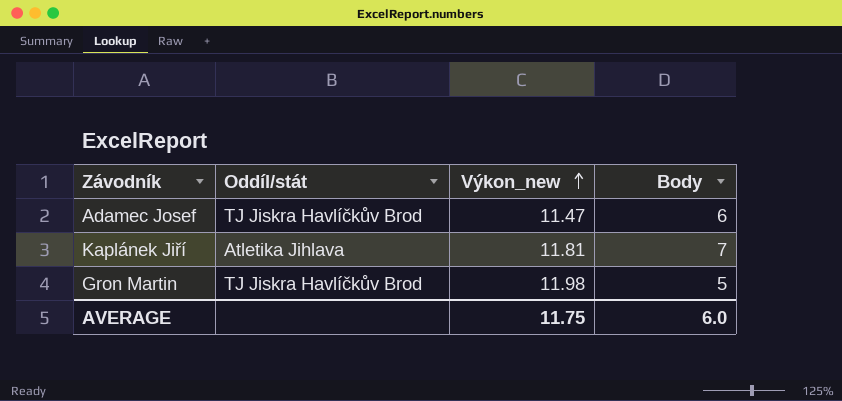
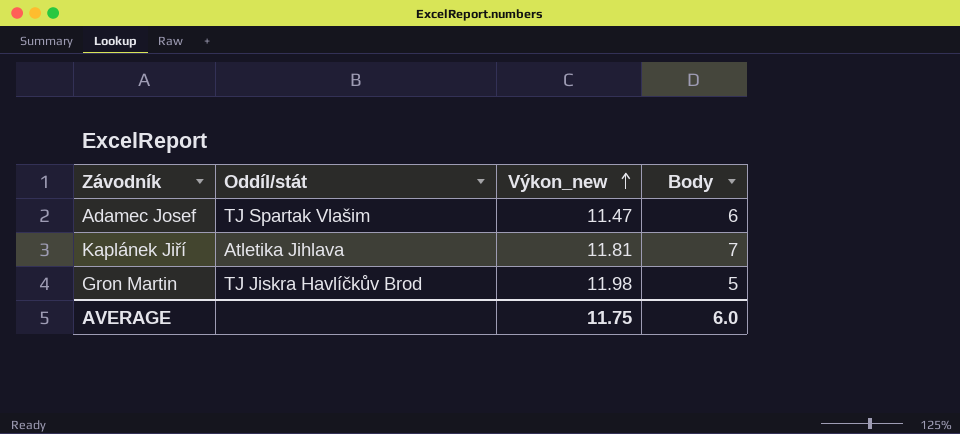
Adamec Josef | Oddíl/stát: TJ Jiskra Havlíčkův Brod -> TJ Spartak Vlašim

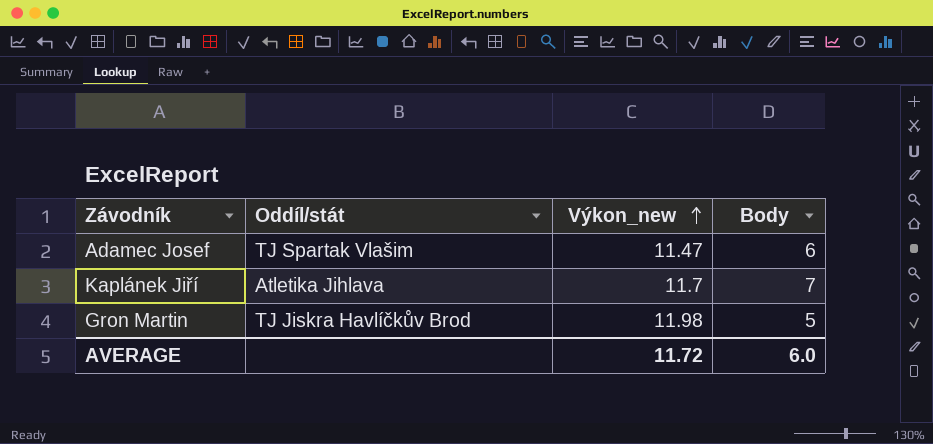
Kaplánek Jiří | Výkon_new: 11.81 -> 11.7
AVERAGE | Výkon_new: 11.75 -> 11.72

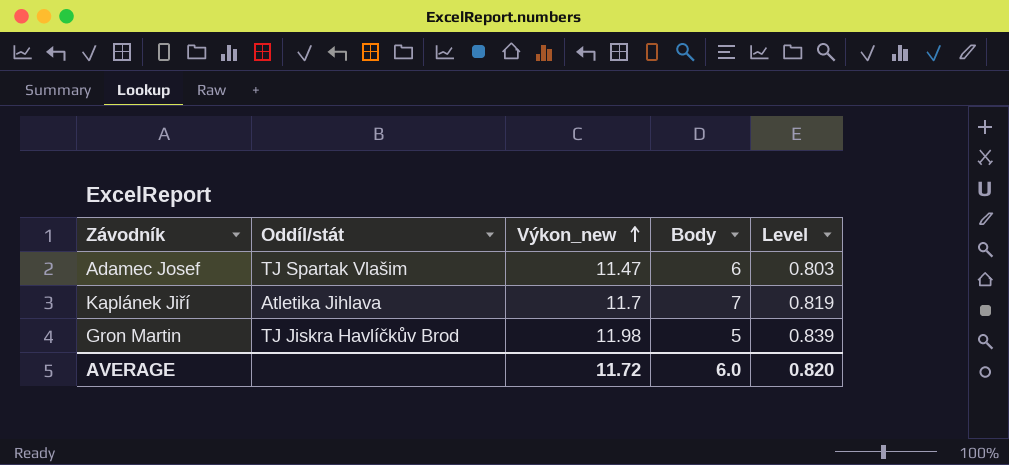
column Level | formula: none -> [Výkon_new] * 0.07

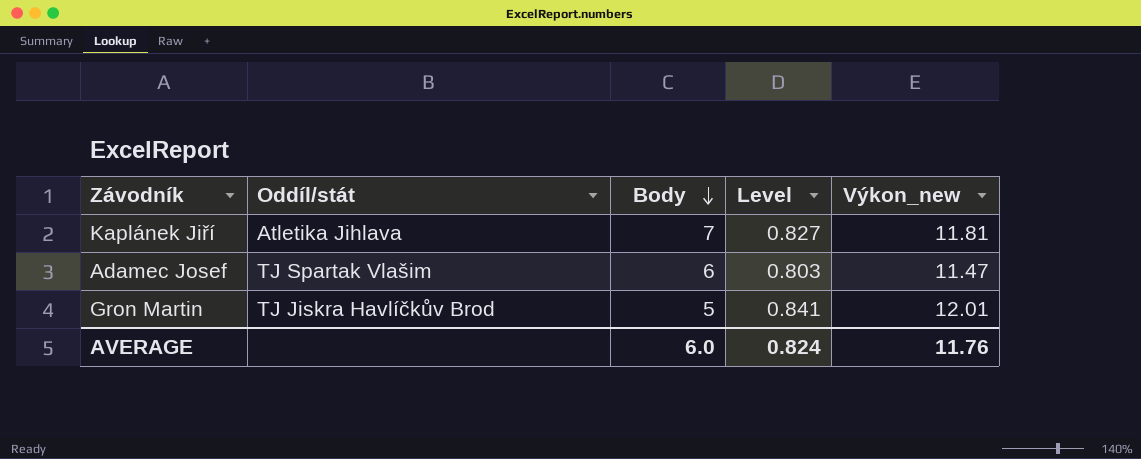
row order: Výkon_new ascending -> Body descending
column Výkon_new | position: 3 -> 5
Kaplánek Jiří | Level: 0.819 -> 0.827
Kaplánek Jiří | Výkon_new: 11.7 -> 11.81
Gron Martin | Level: 0.839 -> 0.841
Gron Martin | Výkon_new: 11.98 -> 12.01
AVERAGE | Level: 0.820 -> 0.824
AVERAGE | Výkon_new: 11.72 -> 11.76

